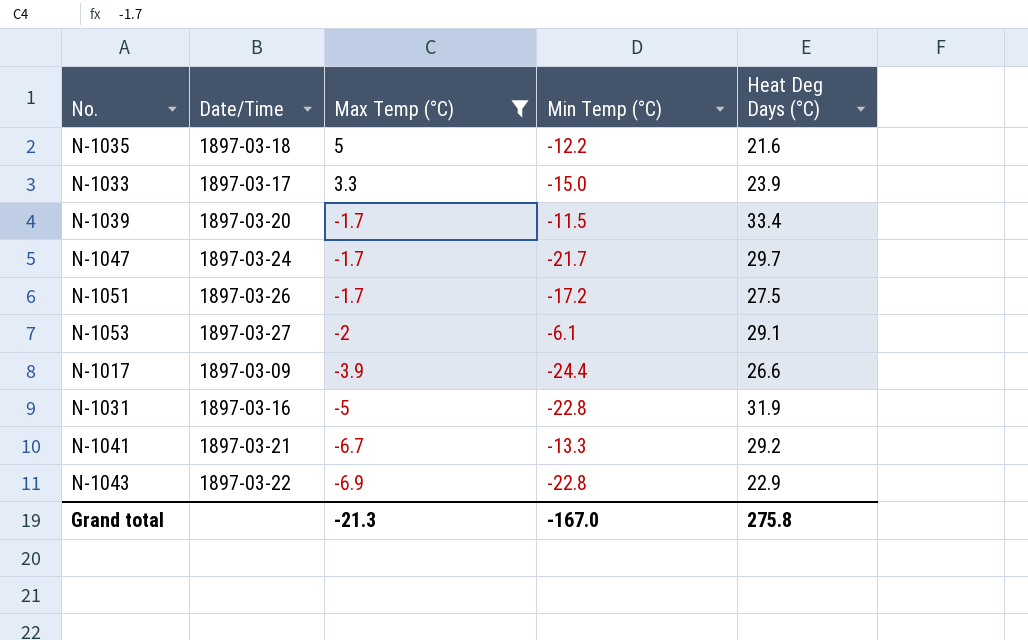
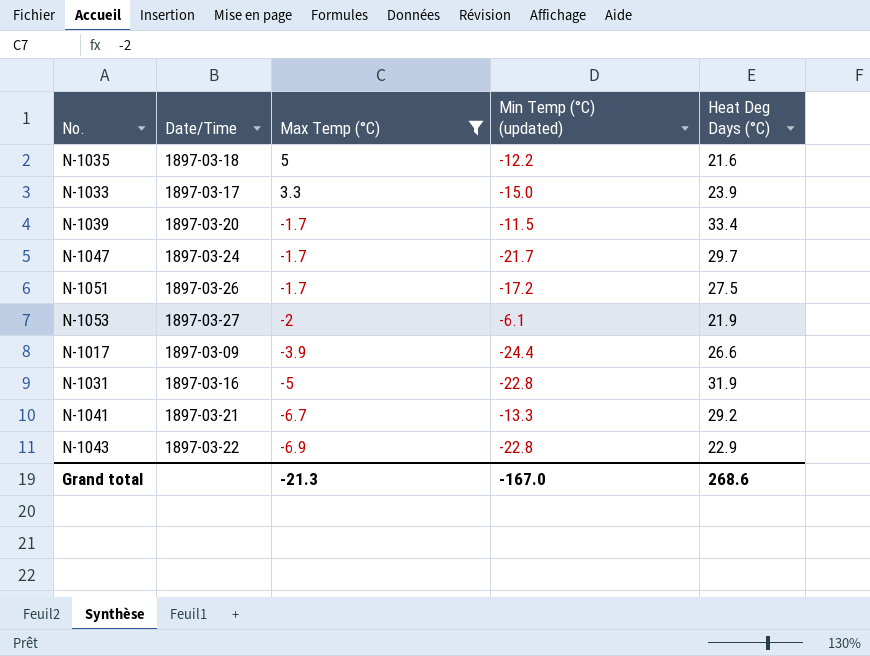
column name: Min Temp (°C) -> Min Temp (°C) (updated)
N-1053 | Heat Deg Days (°C): 29.1 -> 21.9
Grand total | Heat Deg Days (°C): 275.8 -> 268.6

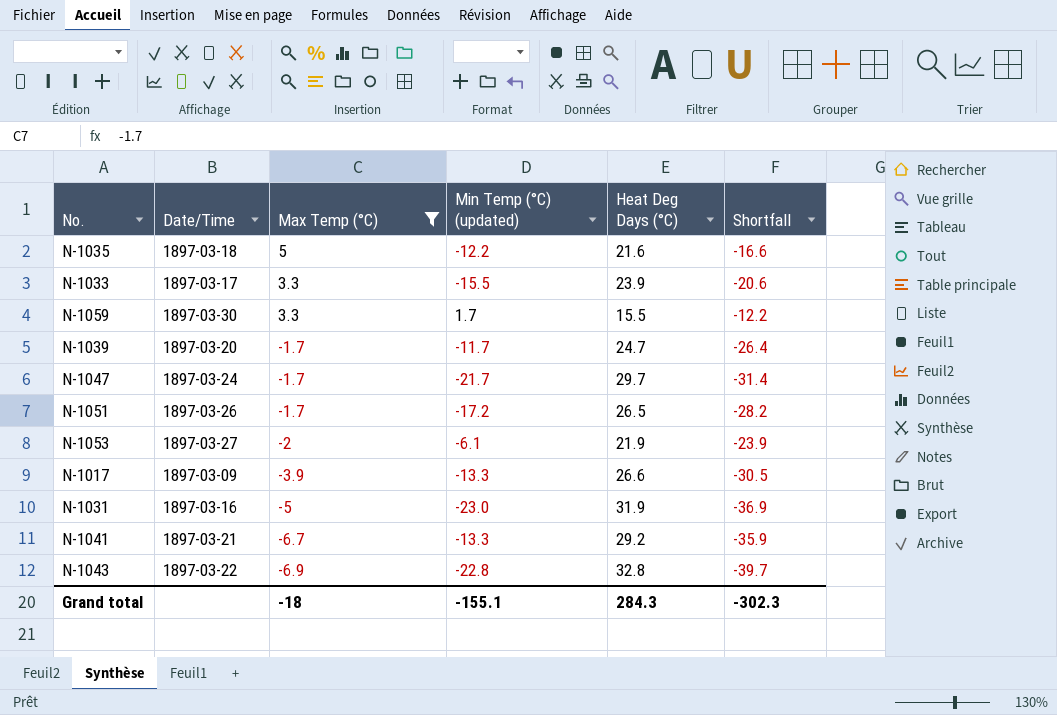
column Shortfall | formula: none -> [Max Temp (°C)] - [Heat Deg Days (°C)]
N-1033 | Min Temp (°C) (updated): -15.0 -> -15.5
row N-1059: none -> 1897-03-30 | 3.3 | 1.7 | 15.5 | -12.2
N-1039 | Min Temp (°C) (updated): -11.5 -> -11.7
N-1039 | Heat Deg Days (°C): 33.4 -> 24.7
N-1051 | Heat Deg Days (°C): 27.5 -> 26.5
N-1017 | Min Temp (°C) (updated): -24.4 -> -13.3
N-1031 | Min Temp (°C) (updated): -22.8 -> -23.0
N-1043 | Heat Deg Days (°C): 22.9 -> 32.8
Grand total | Max Temp (°C): -21.3 -> -18
Grand total | Min Temp (°C) (updated): -167.0 -> -155.1
Grand total | Heat Deg Days (°C): 268.6 -> 284.3

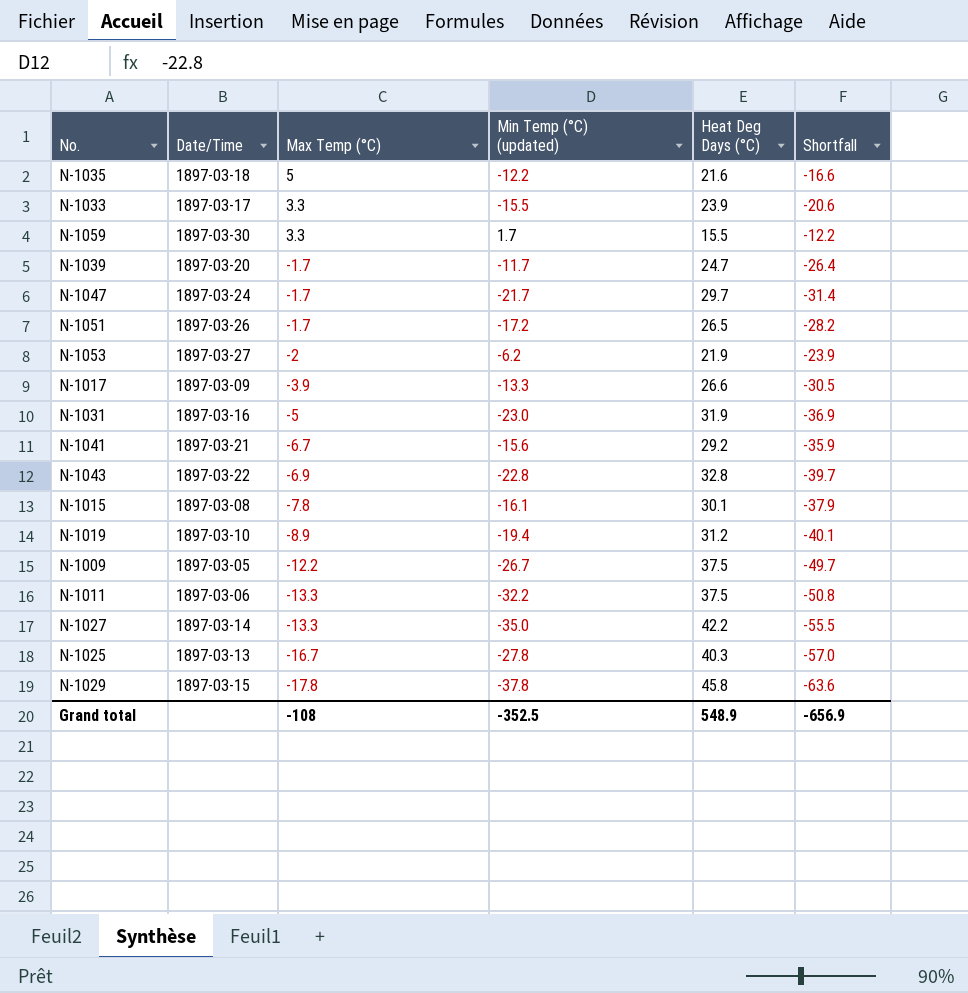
filter: Max Temp (°C) >= -6.9 -> none
N-1053 | Min Temp (°C) (updated): -6.1 -> -6.2
N-1041 | Min Temp (°C) (updated): -13.3 -> -15.6
Grand total | Max Temp (°C): -18 -> -108
Grand total | Min Temp (°C) (updated): -155.1 -> -352.5
Grand total | Heat Deg Days (°C): 284.3 -> 548.9
Grand total | Shortfall: -302.3 -> -656.9

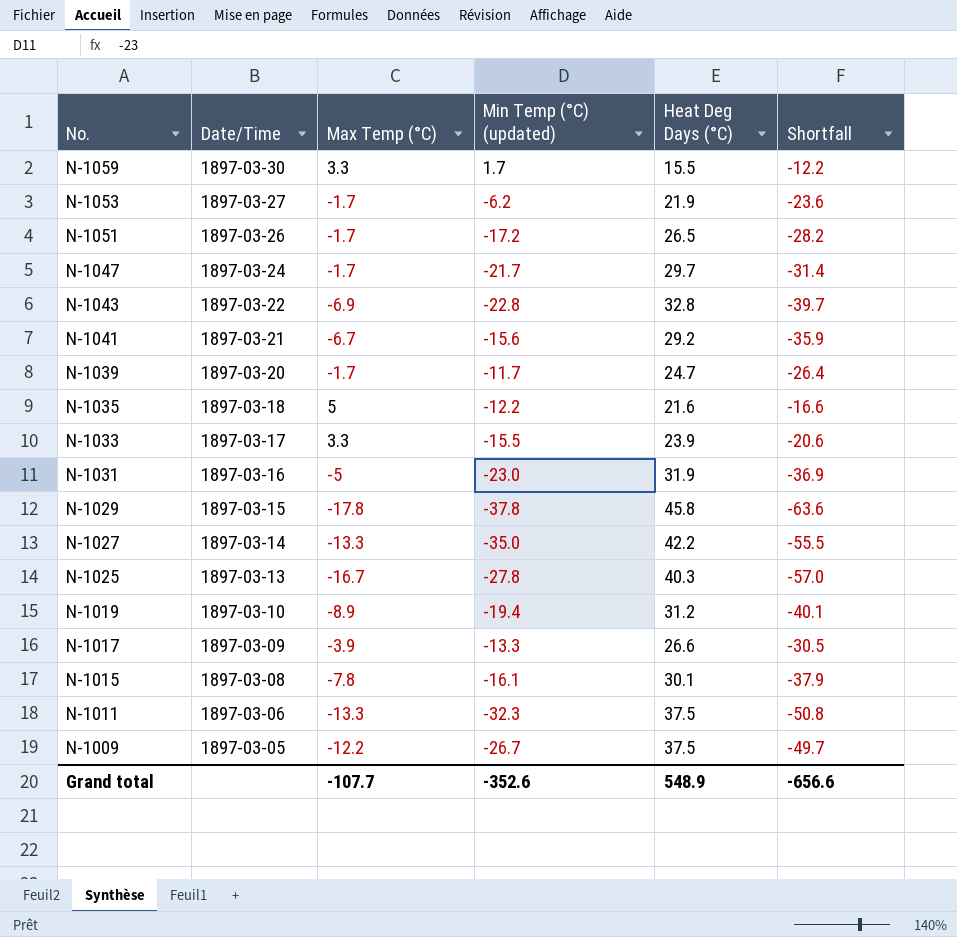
row order: Max Temp (°C) descending -> No. descending
N-1053 | Max Temp (°C): -2 -> -1.7
N-1053 | Shortfall: -23.9 -> -23.6
N-1011 | Min Temp (°C) (updated): -32.2 -> -32.3
Grand total | Max Temp (°C): -108 -> -107.7
Grand total | Min Temp (°C) (updated): -352.5 -> -352.6
Grand total | Shortfall: -656.9 -> -656.6

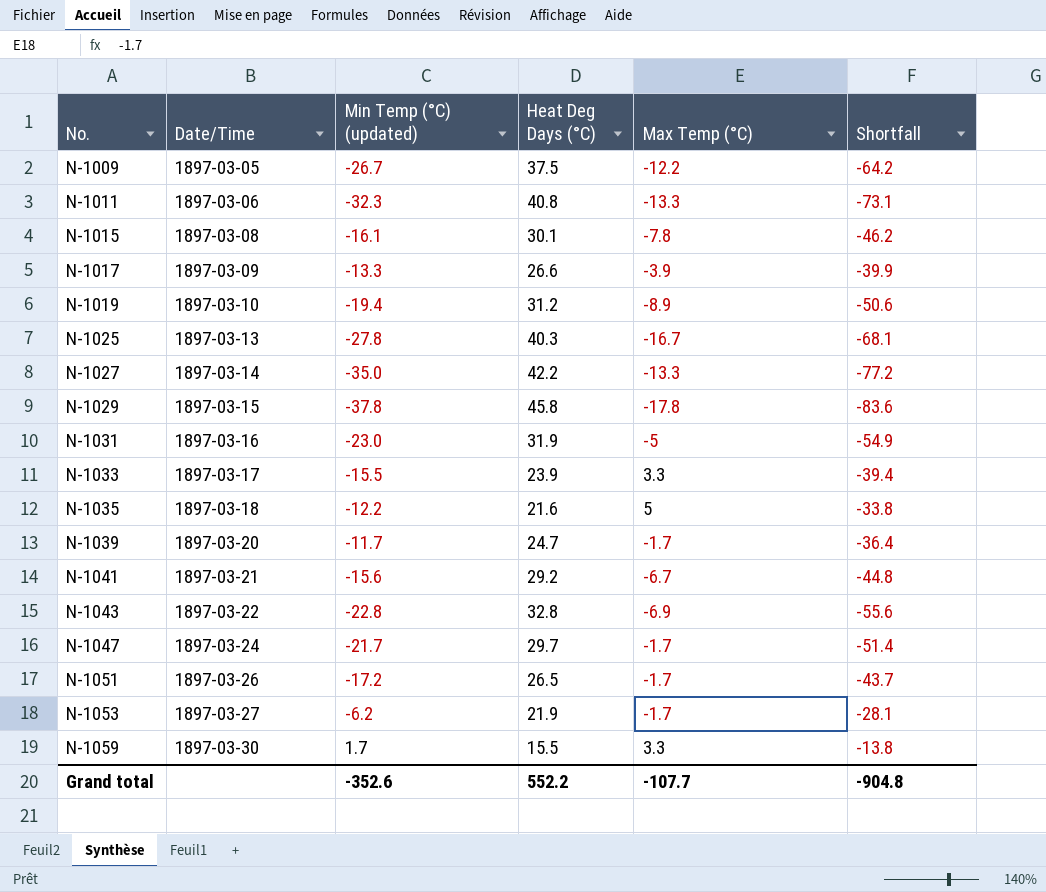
row order: No. descending -> No. ascending
column Max Temp (°C) | position: 3 -> 5
column Shortfall | formula: [Max Temp (°C)] - [Heat Deg Days (°C)] -> [Min Temp (°C) (updated)] - [Heat Deg Days (°C)]
N-1011 | Heat Deg Days (°C): 37.5 -> 40.8
Grand total | Heat Deg Days (°C): 548.9 -> 552.2
Grand total | Shortfall: -656.6 -> -904.8

